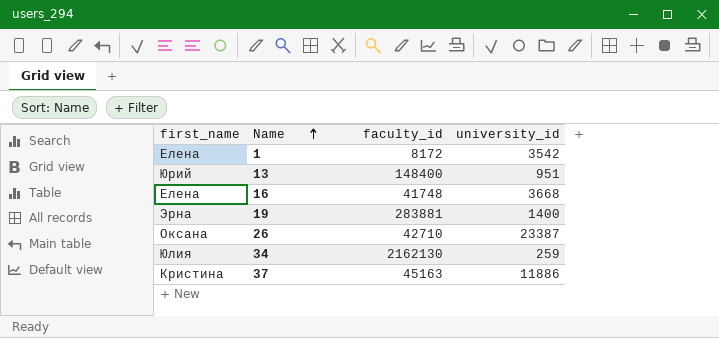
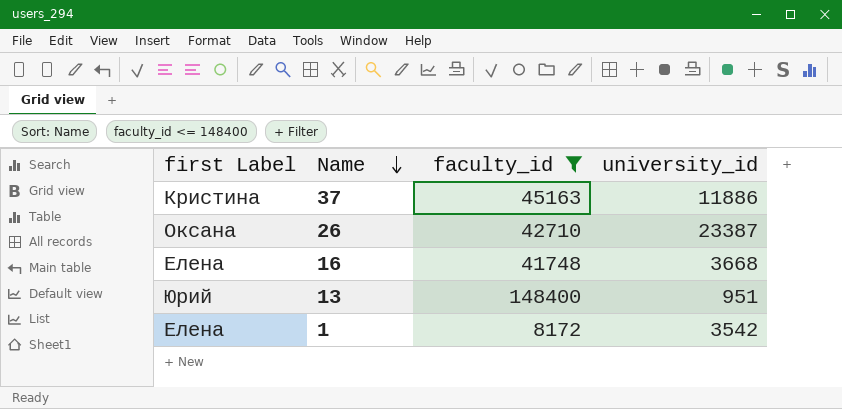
filter: none -> faculty_id <= 148400
row order: Name ascending -> Name descending
column name: first_name -> first Label

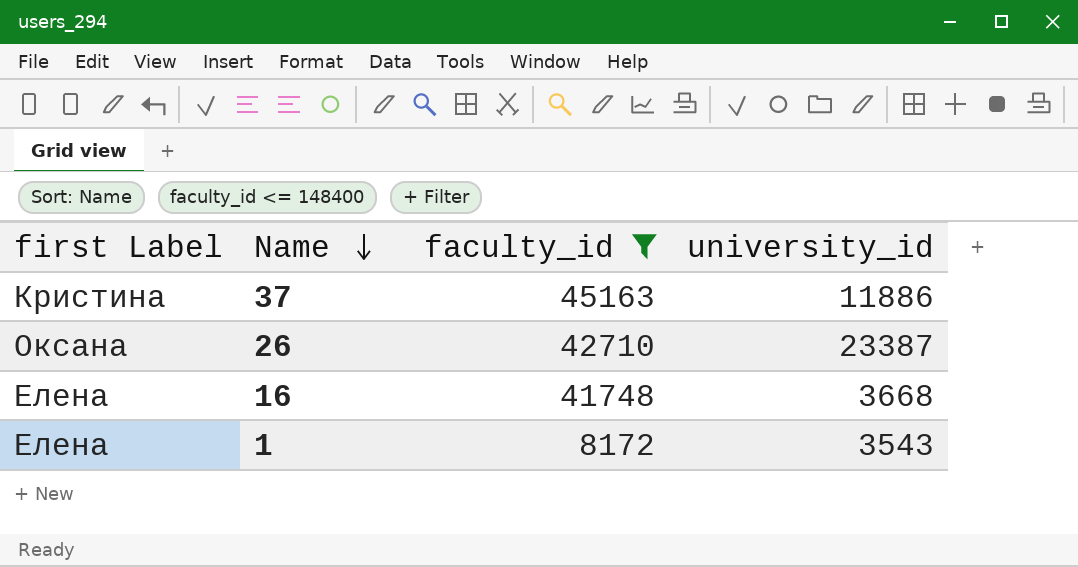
row 13: Юрий | 148400 | 951 -> none
1 | university_id: 3542 -> 3543

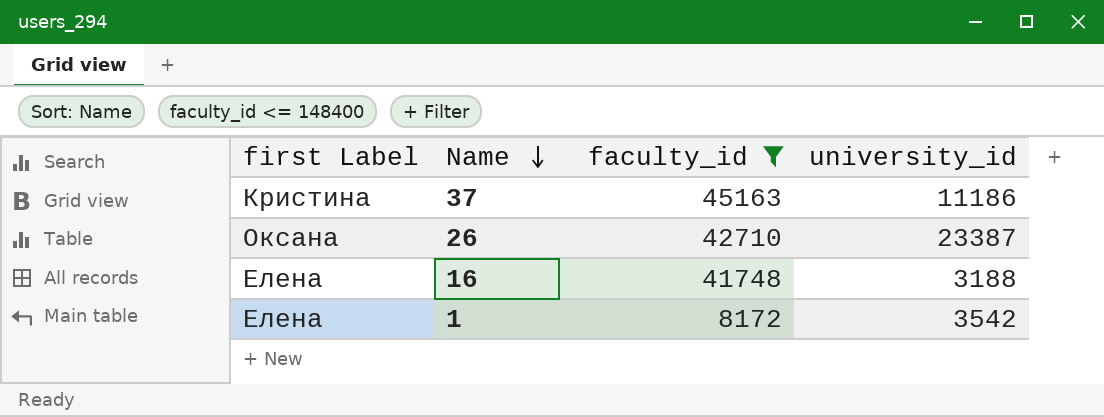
37 | university_id: 11886 -> 11186
16 | university_id: 3668 -> 3188
1 | university_id: 3543 -> 3542

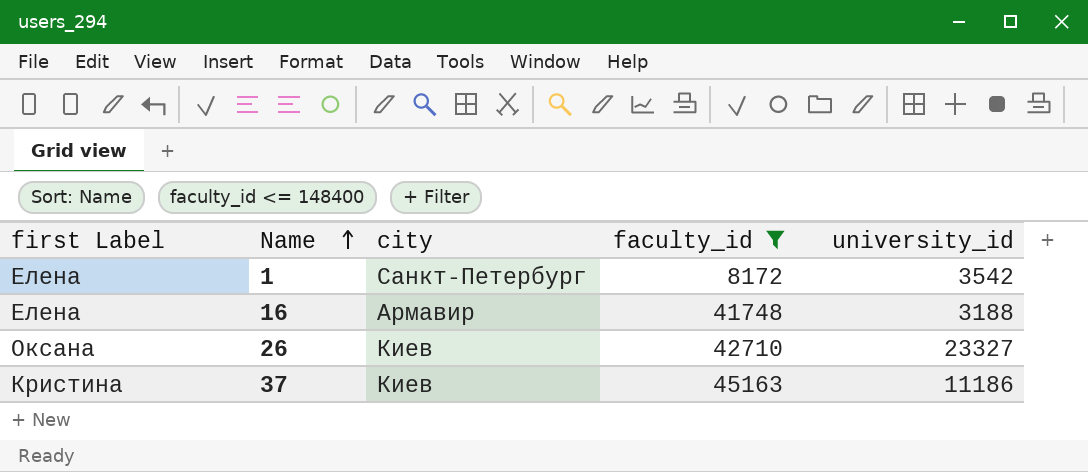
row order: Name descending -> Name ascending
column city | position: none -> 3
26 | university_id: 23387 -> 23327

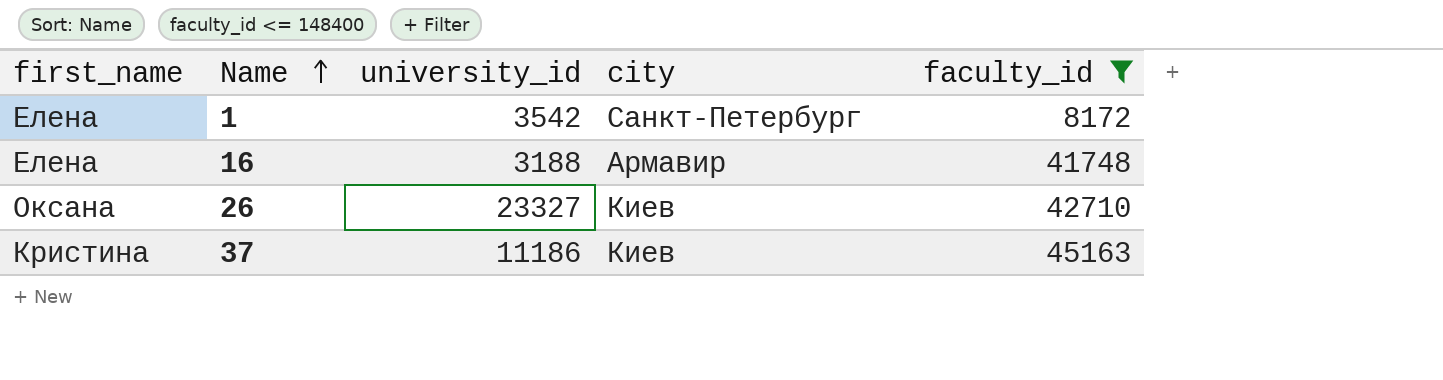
column name: first Label -> first_name
column university_id | position: 5 -> 3

